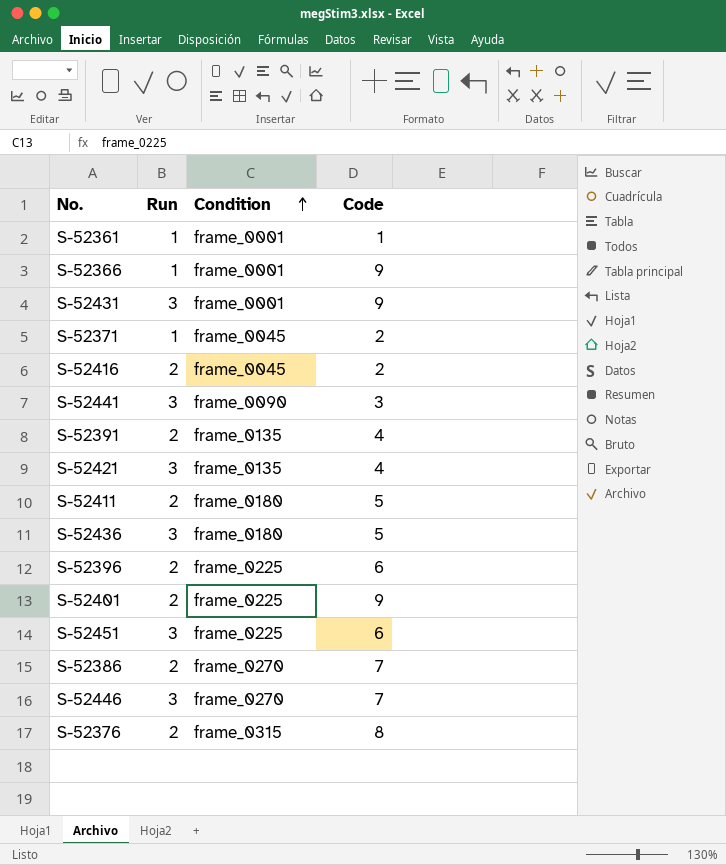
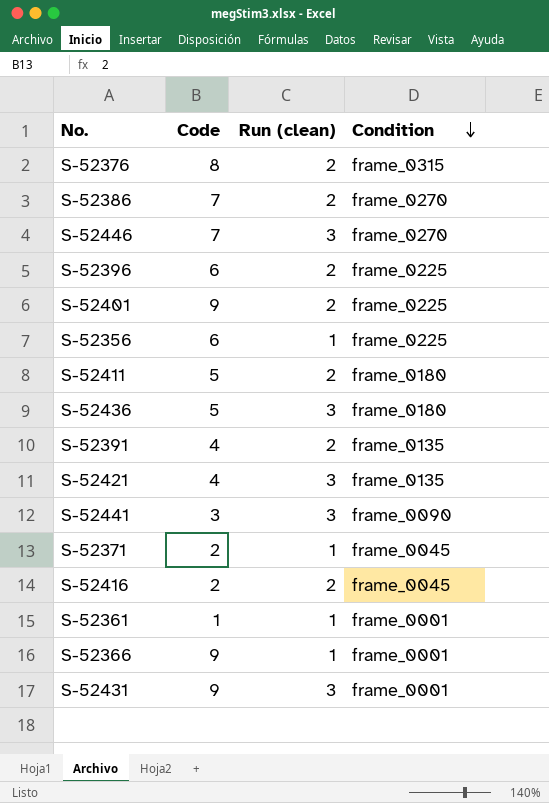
row order: Condition ascending -> Condition descending
column Code | position: 4 -> 2
column name: Run -> Run (clean)
row S-52451: 3 | frame_0225 | 6 -> none
row S-52356: none -> 6 | 1 | frame_0225

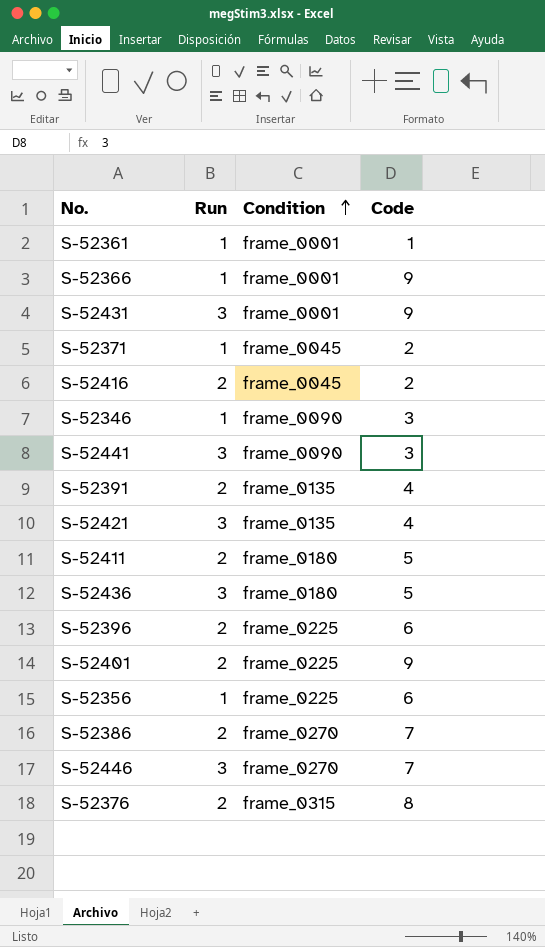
row order: Condition descending -> Condition ascending
column name: Run (clean) -> Run
column Code | position: 2 -> 4
row S-52346: none -> 1 | frame_0090 | 3

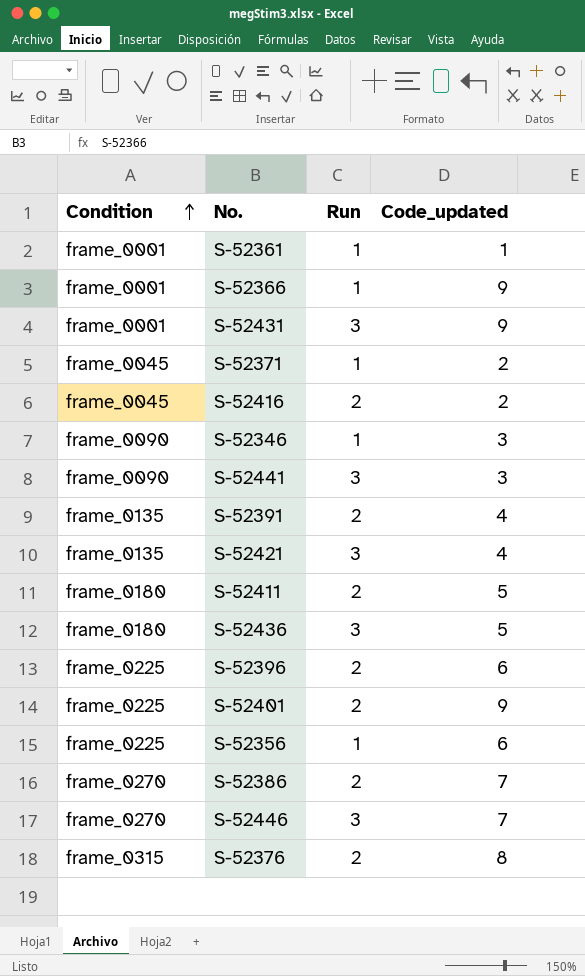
column Condition | position: 3 -> 1
column name: Code -> Code_updated

